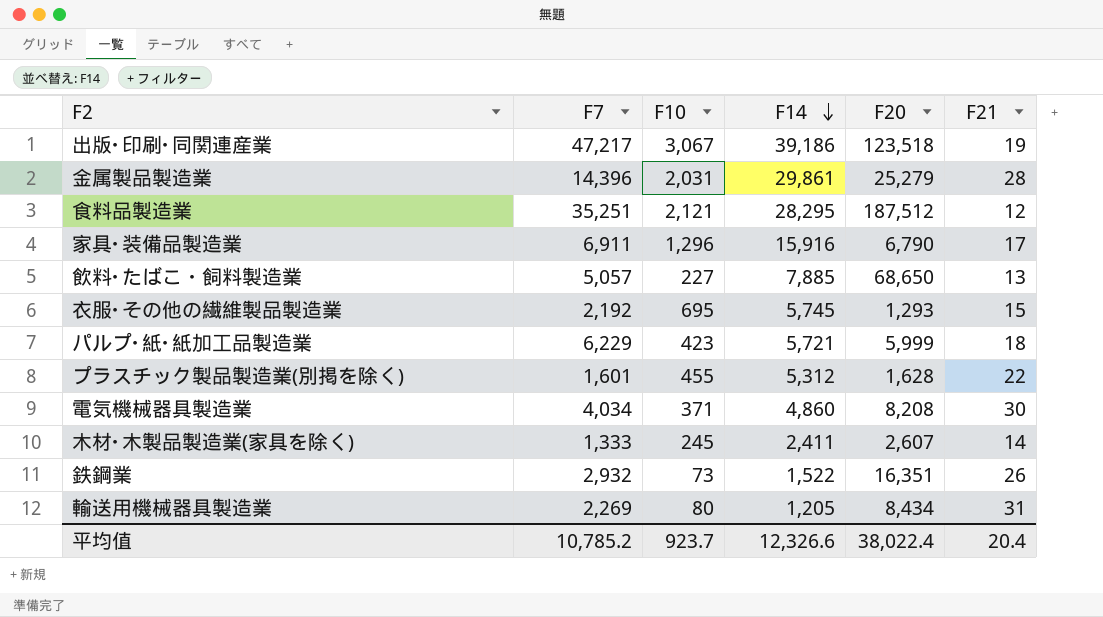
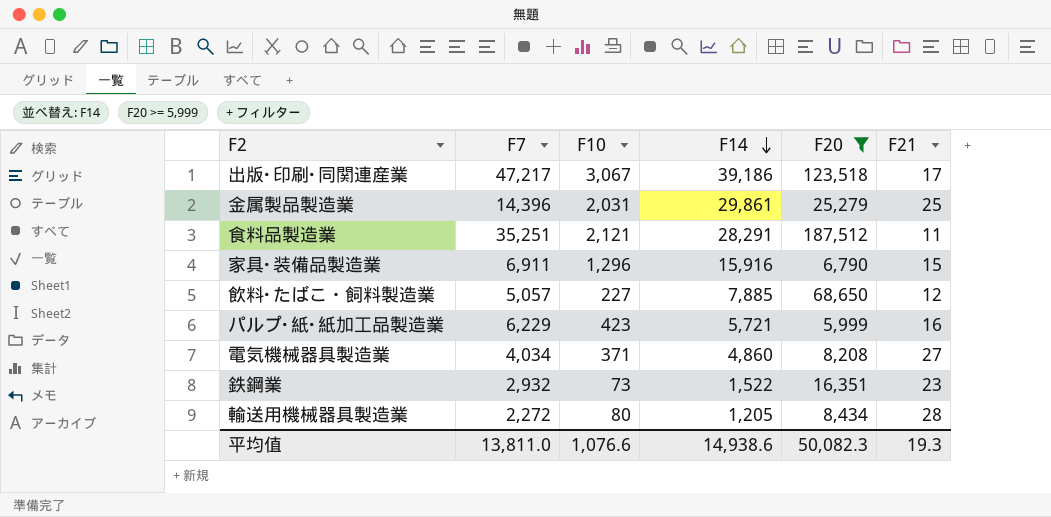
filter: none -> F20 >= 5,999
出版･印刷･同関連産業 | F21: 19 -> 17
金属製品製造業 | F21: 28 -> 25
食料品製造業 | F14: 28,295 -> 28,291
食料品製造業 | F21: 12 -> 11
家具･装備品製造業 | F21: 17 -> 15
飲料･たばこ・飼料製造業 | F21: 13 -> 12
パルプ･紙･紙加工品製造業 | F21: 18 -> 16
電気機械器具製造業 | F21: 30 -> 27
鉄鋼業 | F21: 26 -> 23
輸送用機械器具製造業 | F7: 2,269 -> 2,272
輸送用機械器具製造業 | F21: 31 -> 28
平均值 | F7: 10,785.2 -> 13,811.0
平均值 | F10: 923.7 -> 1,076.6
平均值 | F14: 12,326.6 -> 14,938.6
平均值 | F20: 38,022.4 -> 50,082.3
平均值 | F21: 20.4 -> 19.3

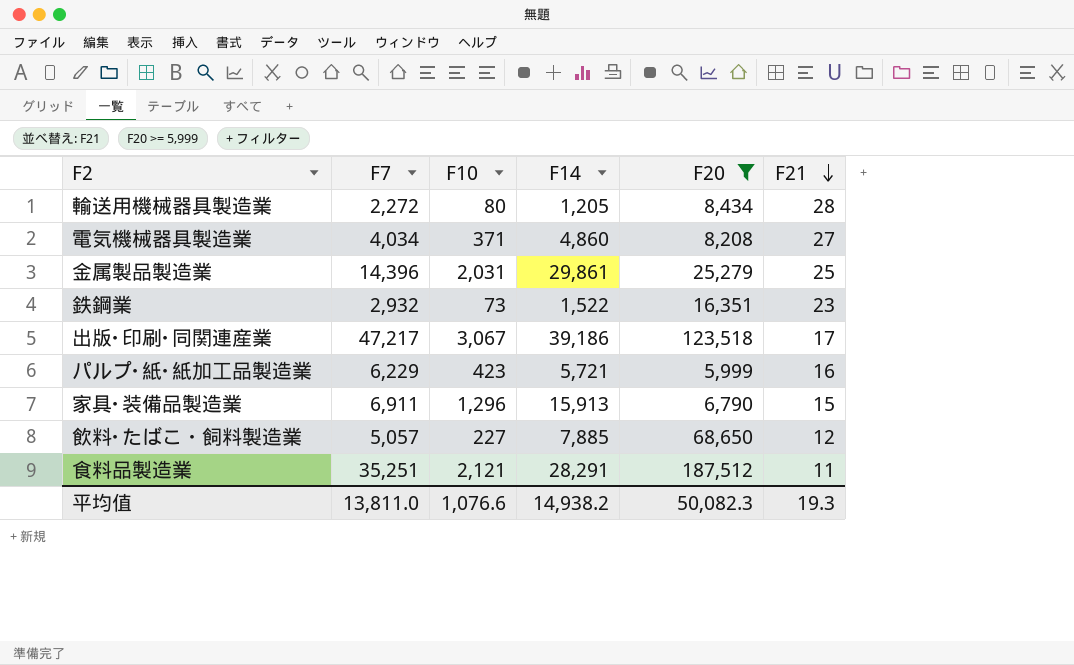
row order: F14 descending -> F21 descending
家具･装備品製造業 | F14: 15,916 -> 15,913
平均值 | F14: 14,938.6 -> 14,938.2

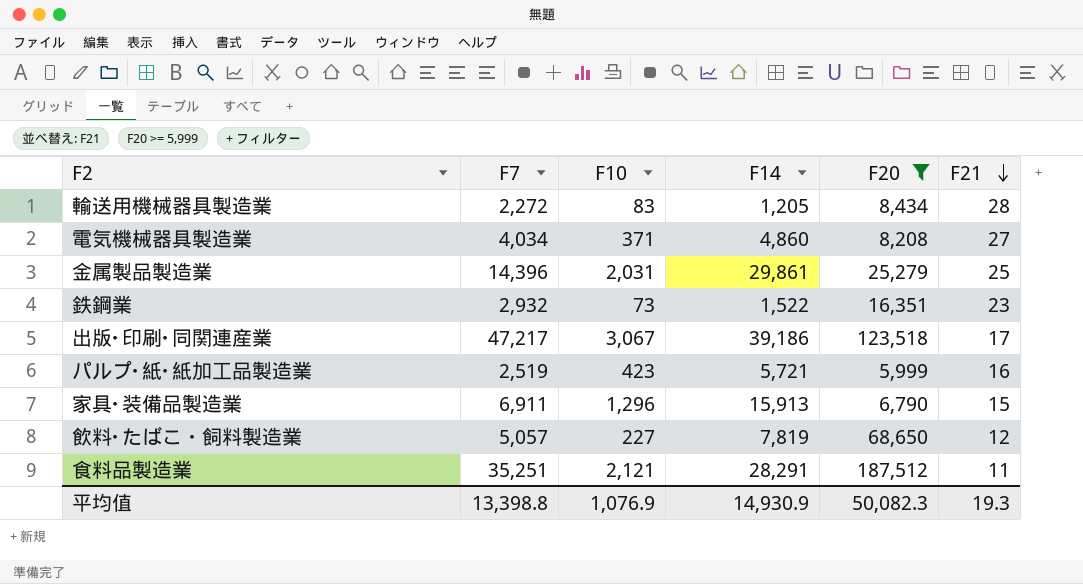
輸送用機械器具製造業 | F10: 80 -> 83
パルプ･紙･紙加工品製造業 | F7: 6,229 -> 2,519
飲料･たばこ・飼料製造業 | F14: 7,885 -> 7,819
平均值 | F7: 13,811.0 -> 13,398.8
平均值 | F10: 1,076.6 -> 1,076.9
平均值 | F14: 14,938.2 -> 14,930.9

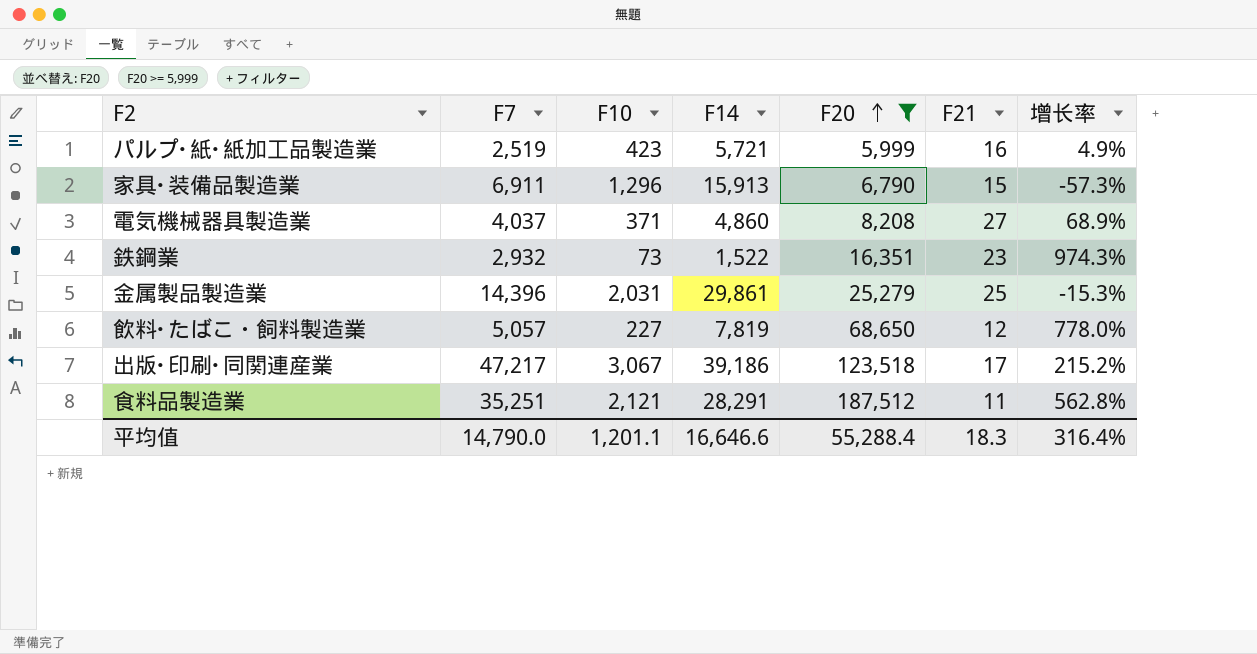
row order: F21 descending -> F20 ascending
column 增长率 | formula: none -> ([F20] - [F14]) / [F14]
row 輸送用機械器具製造業: 2,272 | 83 | 1,205 | 8,434 | 28 -> none
電気機械器具製造業 | F7: 4,034 -> 4,037
平均值 | F7: 13,398.8 -> 14,790.0
平均值 | F10: 1,076.9 -> 1,201.1
平均值 | F14: 14,930.9 -> 16,646.6
平均值 | F20: 50,082.3 -> 55,288.4
平均值 | F21: 19.3 -> 18.3

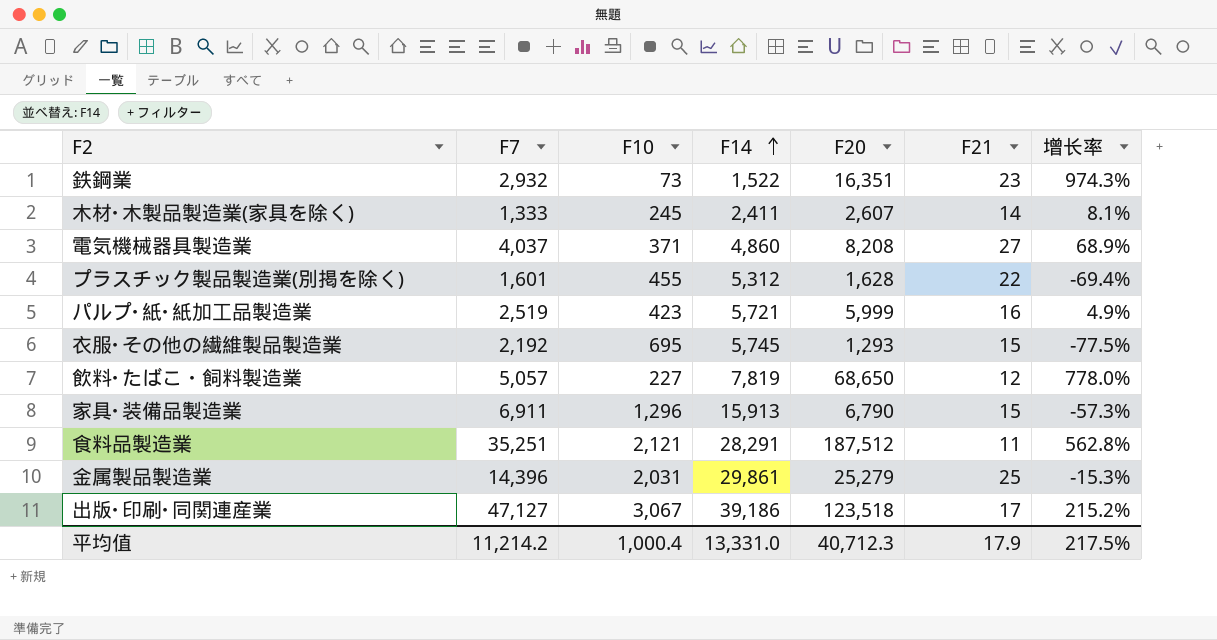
filter: F20 >= 5,999 -> none
row order: F20 ascending -> F14 ascending
出版･印刷･同関連産業 | F7: 47,217 -> 47,127
平均值 | F7: 14,790.0 -> 11,214.2
平均值 | F10: 1,201.1 -> 1,000.4
平均值 | F14: 16,646.6 -> 13,331.0
平均值 | F20: 55,288.4 -> 40,712.3
平均值 | F21: 18.3 -> 17.9
平均值 | 增长率: 316.4% -> 217.5%

